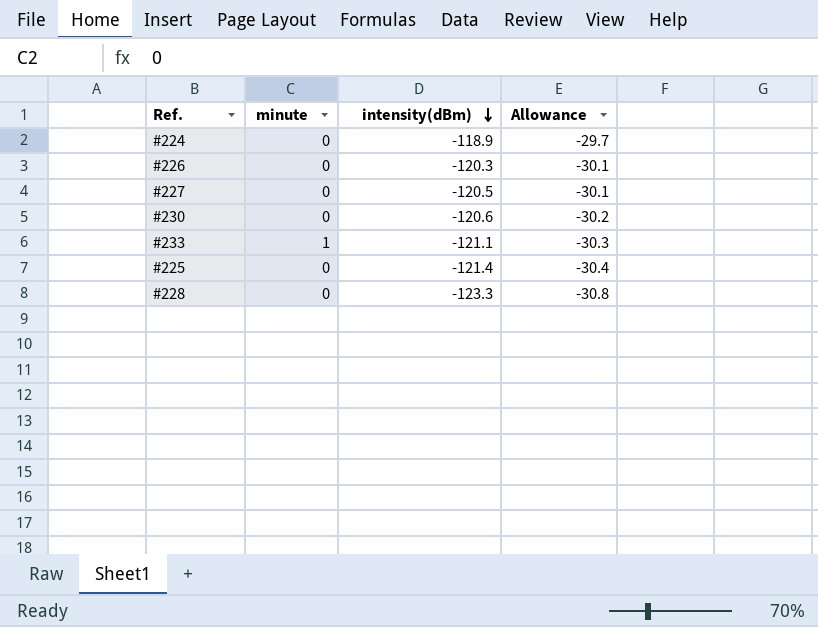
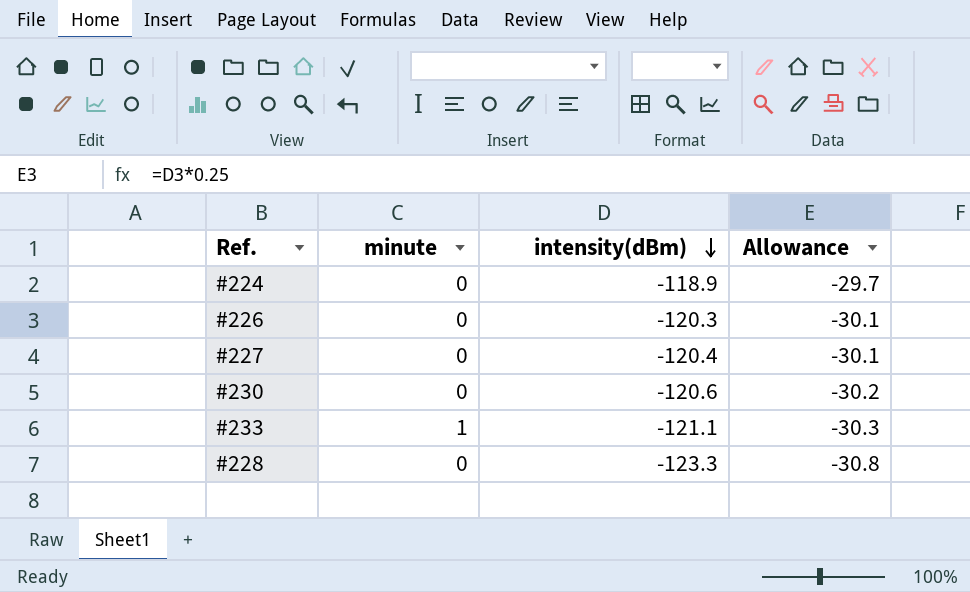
row #225: 0 | -121.4 | -30.4 -> none
#227 | intensity(dBm): -120.5 -> -120.4

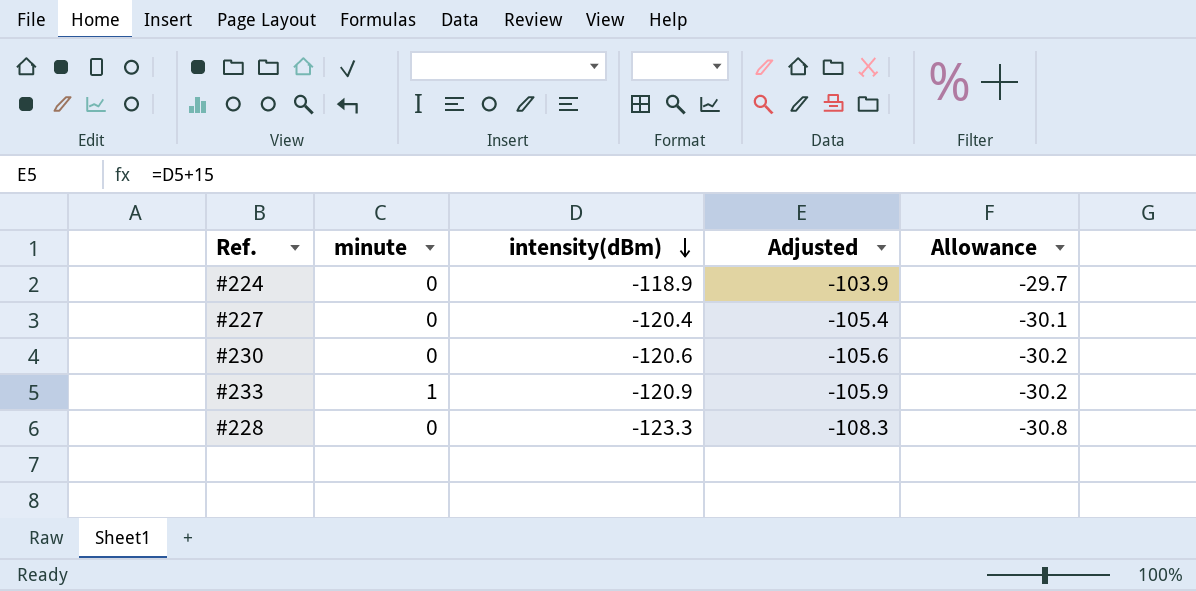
column Adjusted | formula: none -> [intensity(dBm)] + 15
row #226: 0 | -120.3 | -30.1 -> none
#233 | intensity(dBm): -121.1 -> -120.9
#233 | Allowance: -30.3 -> -30.2

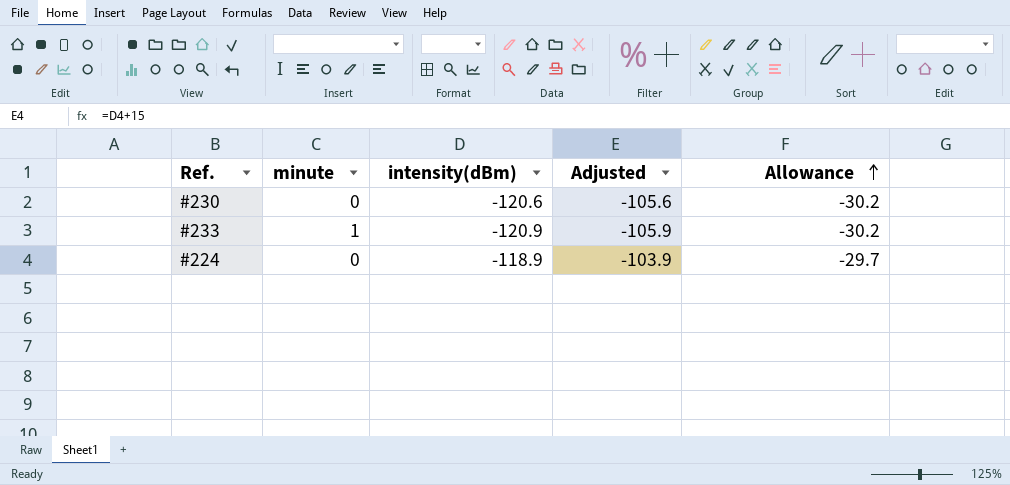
row order: intensity(dBm) descending -> Allowance ascending
row #227: 0 | -120.4 | -105.4 | -30.1 -> none
row #228: 0 | -123.3 | -108.3 | -30.8 -> none

